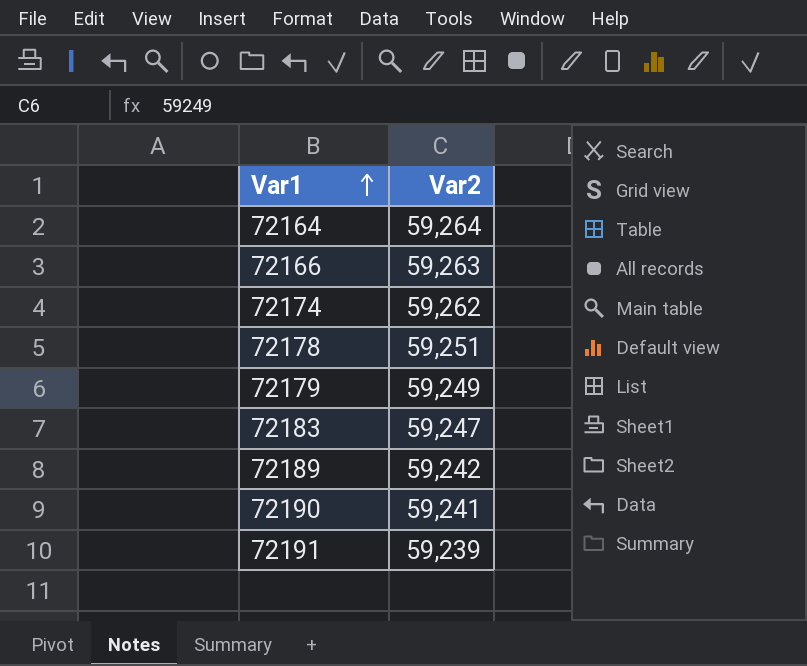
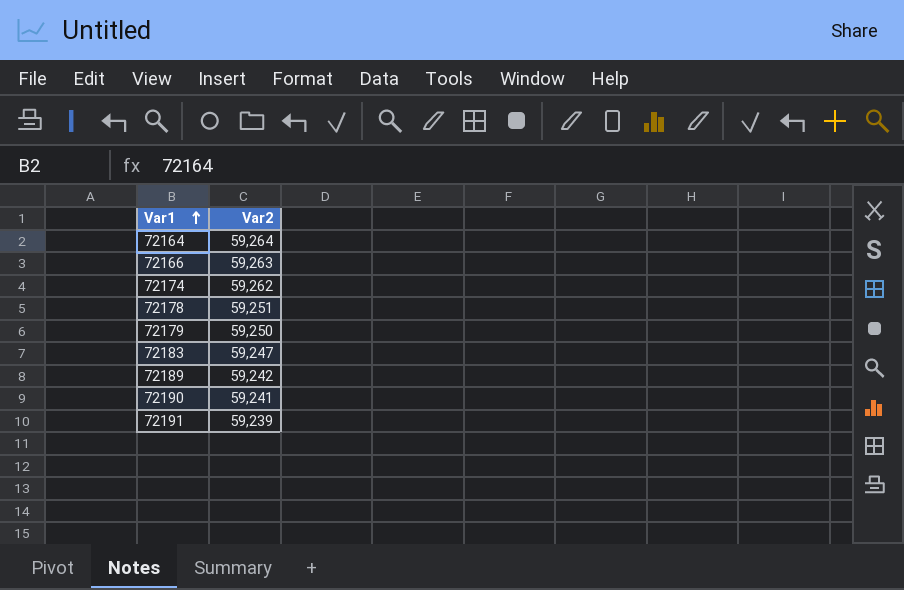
72179 | Var2: 59,249 -> 59,250

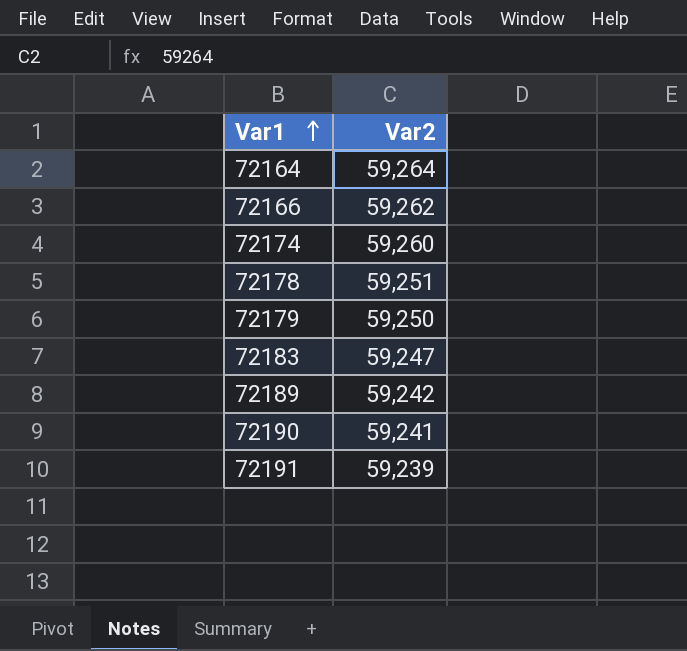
72166 | Var2: 59,263 -> 59,262
72174 | Var2: 59,262 -> 59,260

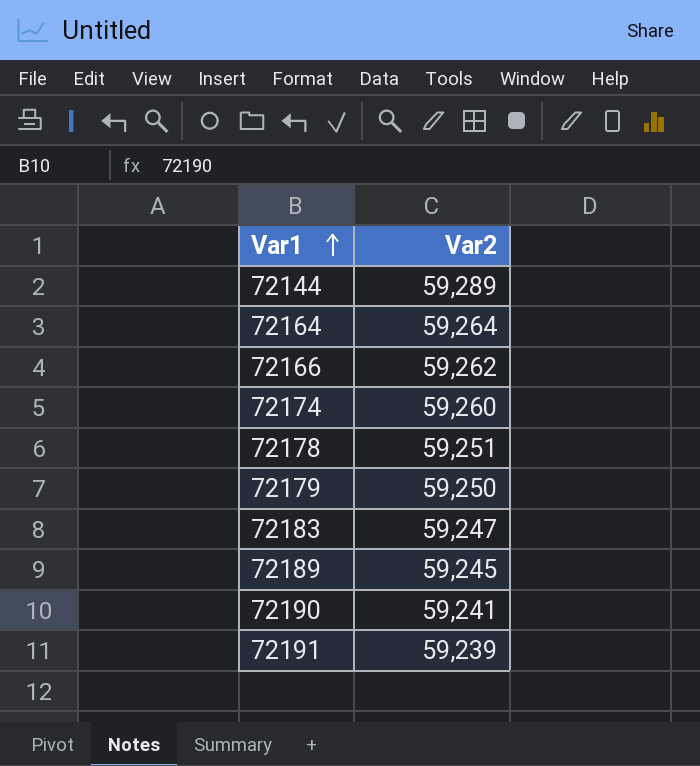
row 72144: none -> 59,289
72189 | Var2: 59,242 -> 59,245

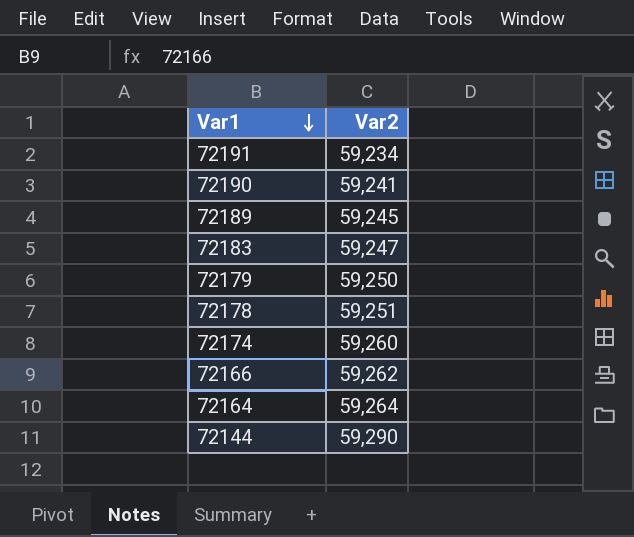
row order: Var1 ascending -> Var1 descending
72191 | Var2: 59,239 -> 59,234
72144 | Var2: 59,289 -> 59,290

